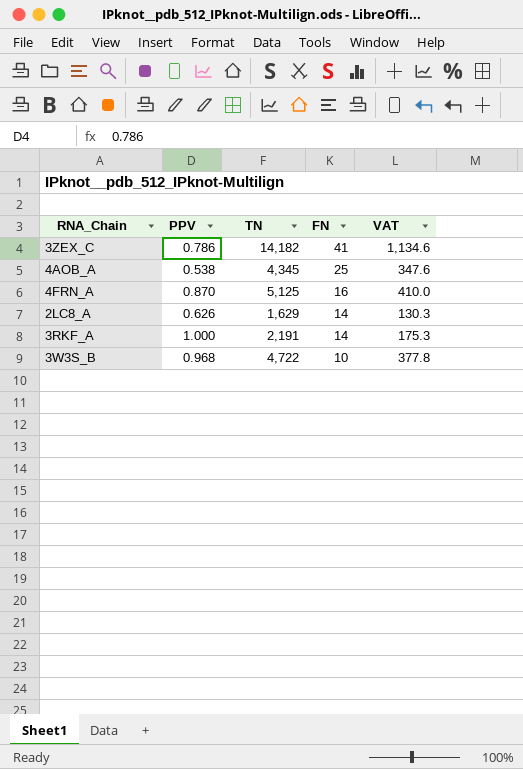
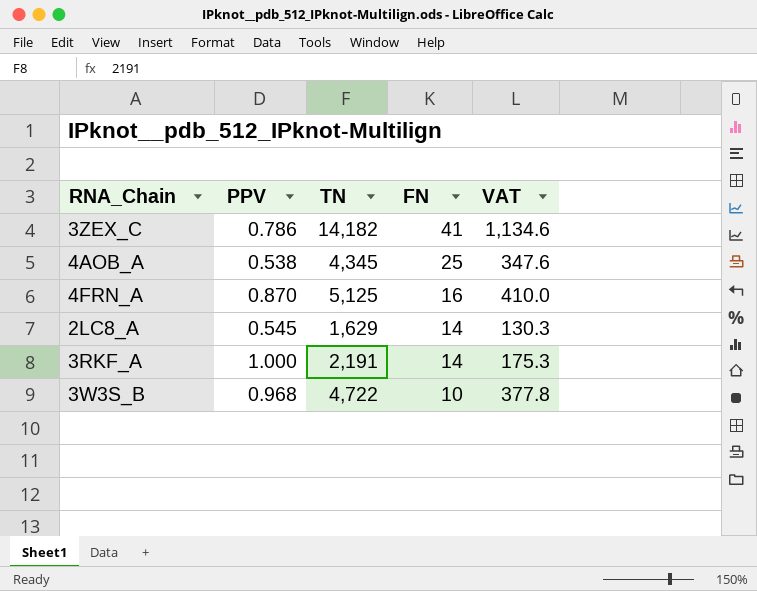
2LC8_A | PPV: 0.626 -> 0.545

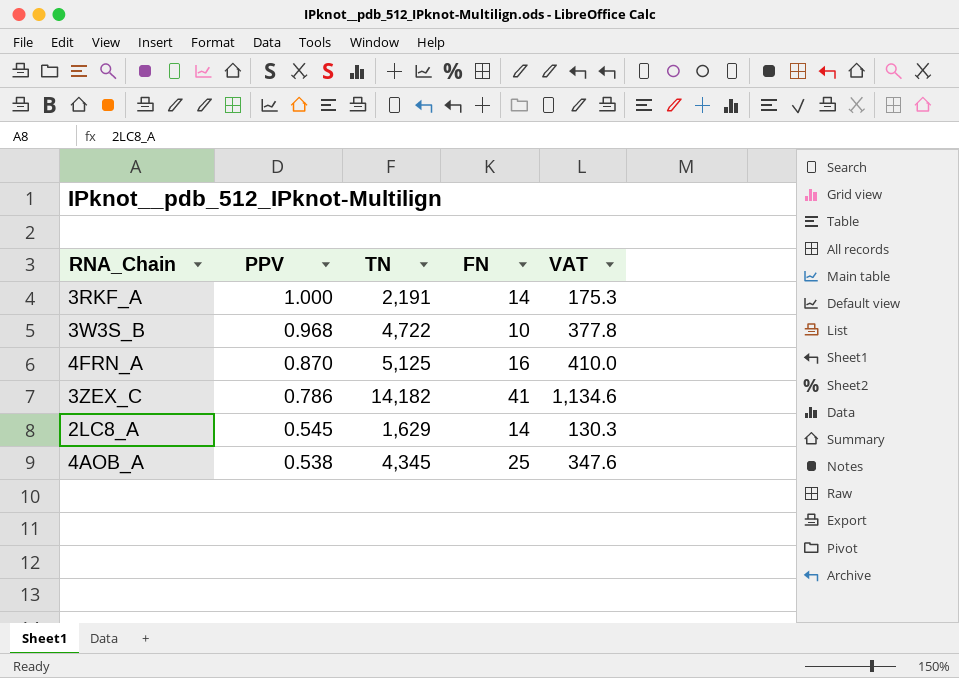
row order: FN descending -> PPV descending

